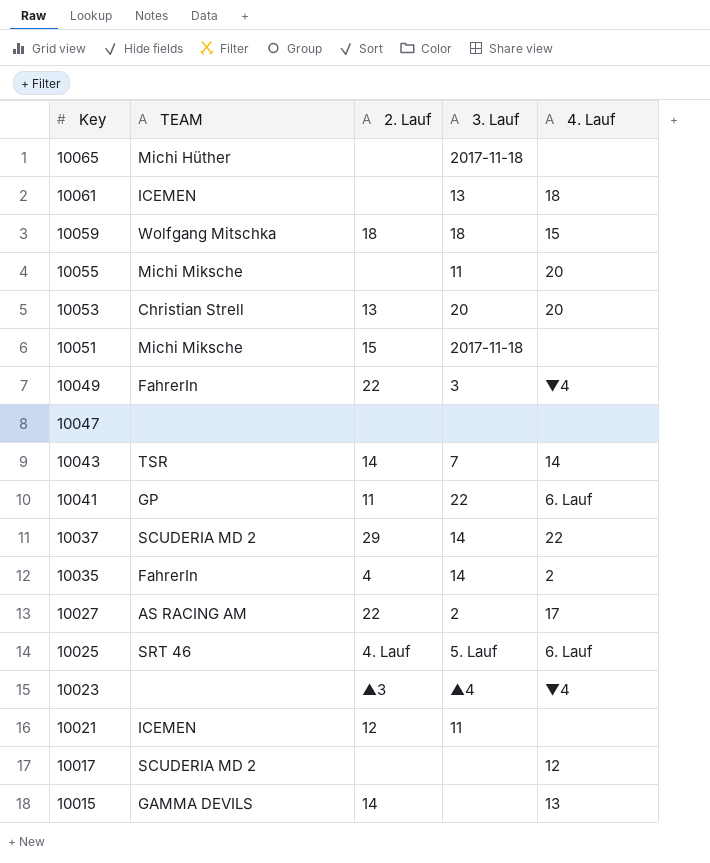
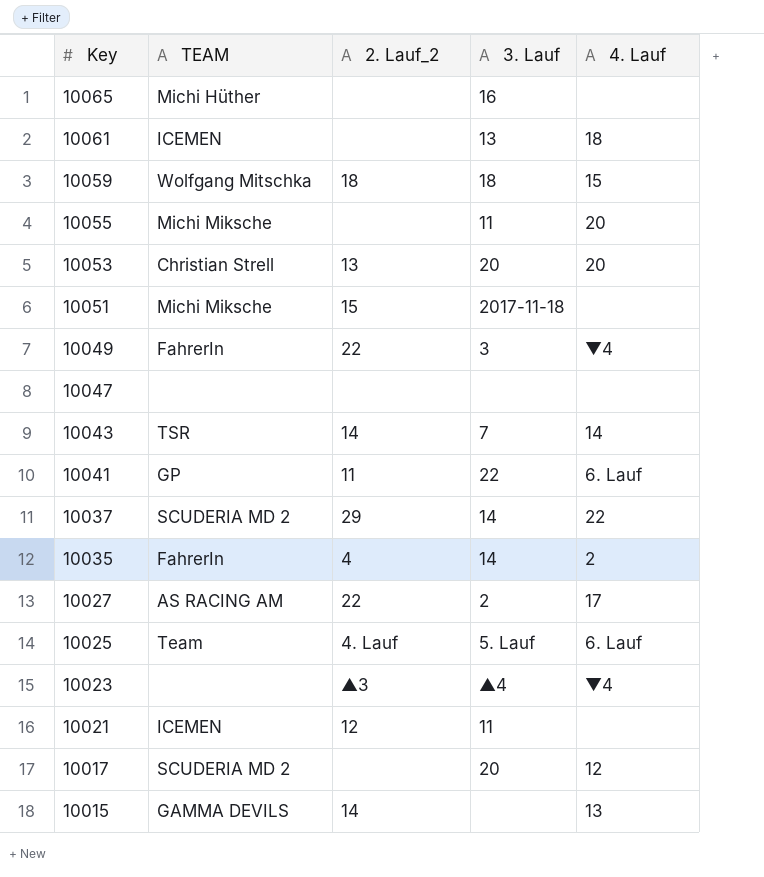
column name: 2. Lauf -> 2. Lauf_2
10065 | 3. Lauf: 2017-11-18 -> 16
10025 | TEAM: SRT 46 -> Team
10017 | 3. Lauf: none -> 20

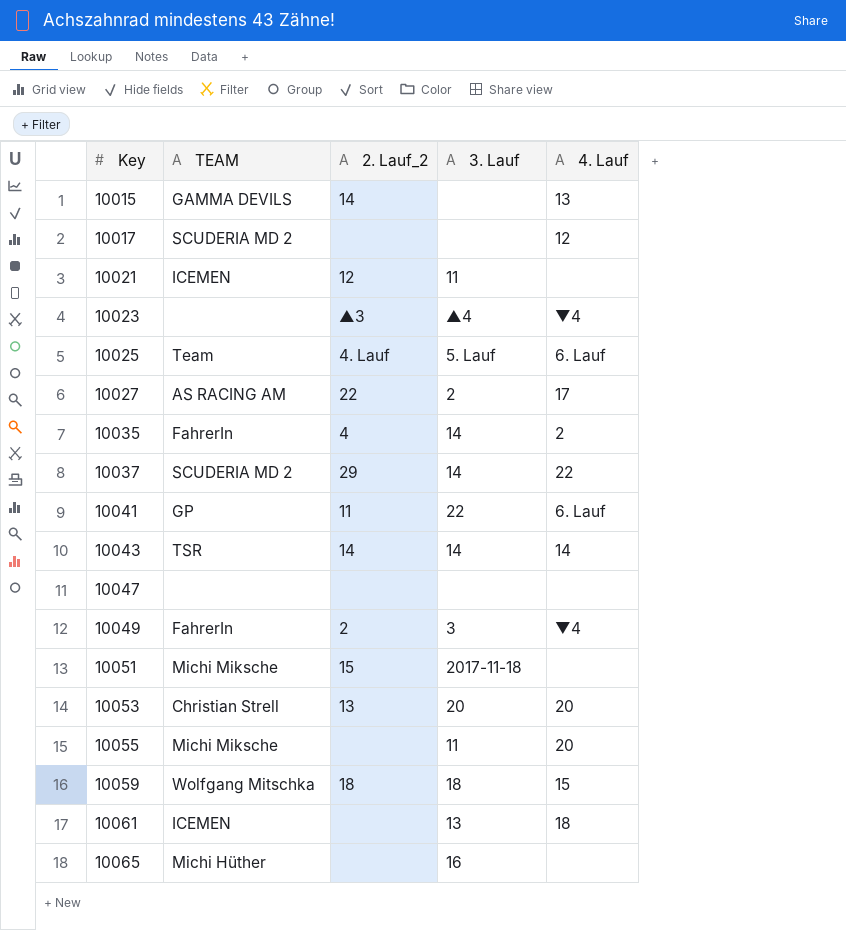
row order: Key descending -> Key ascending
10017 | 3. Lauf: 20 -> none
10043 | 3. Lauf: 7 -> 14
10049 | 2. Lauf_2: 22 -> 2

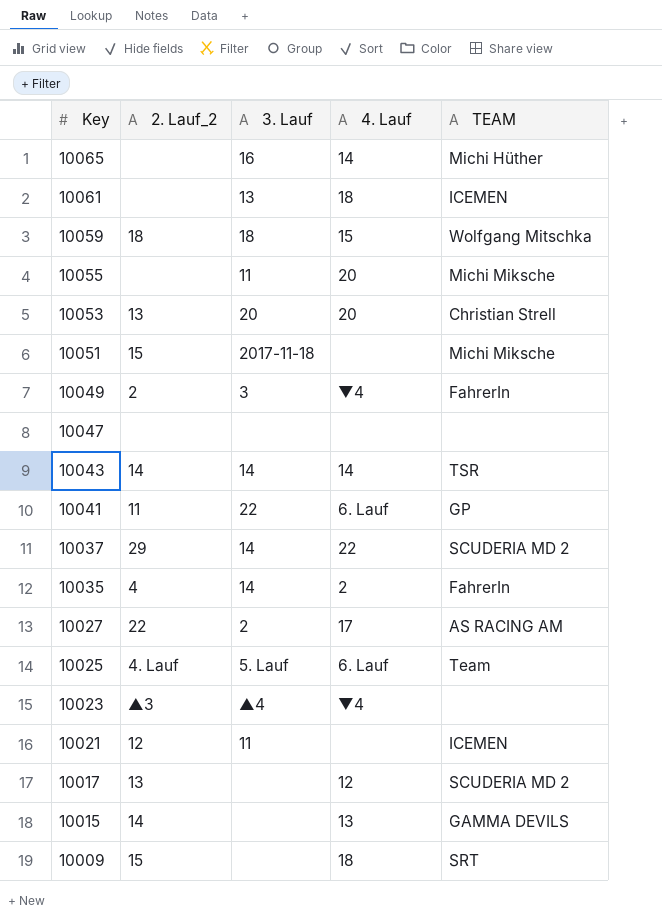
row order: Key ascending -> Key descending
column TEAM | position: 2 -> 5
10065 | 4. Lauf: none -> 14
10017 | 2. Lauf_2: none -> 13
row 10009: none -> 15 | none | 18 | SRT

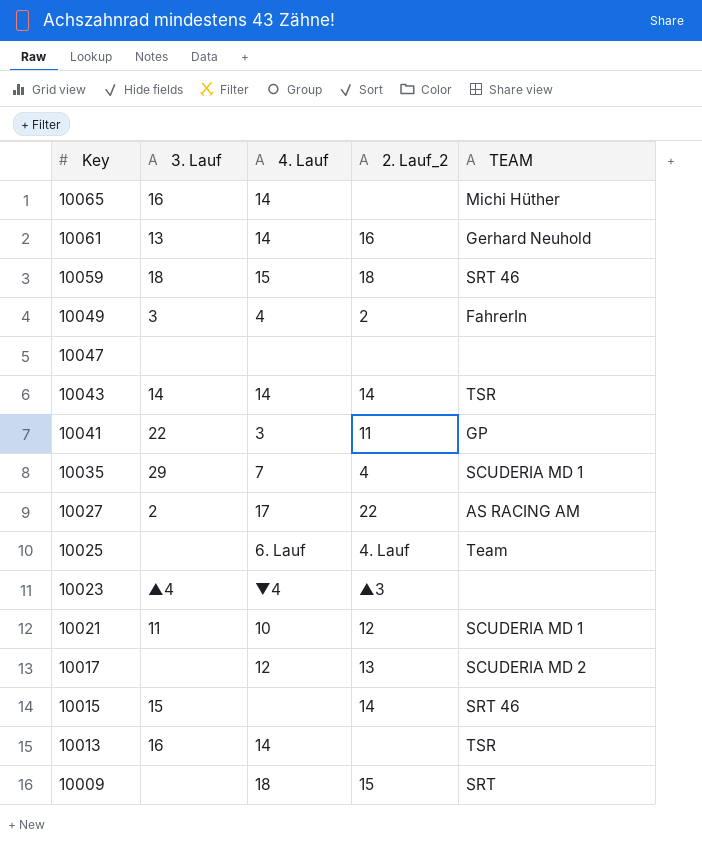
column 2. Lauf_2 | position: 2 -> 4
row 10055: none | 11 | 20 | Michi Miksche -> none
row 10053: 13 | 20 | 20 | Christian Strell -> none
row 10051: 15 | 2017-11-18 | none | Michi Miksche -> none
row 10037: 29 | 14 | 22 | SCUDERIA MD 2 -> none
10061 | 4. Lauf: 18 -> 14
10061 | 2. Lauf_2: none -> 16
10061 | TEAM: ICEMEN -> Gerhard Neuhold
10059 | TEAM: Wolfgang Mitschka -> SRT 46
10049 | 4. Lauf: ▼4 -> 4
10041 | 4. Lauf: 6. Lauf -> 3
10035 | 3. Lauf: 14 -> 29
10035 | 4. Lauf: 2 -> 7
10035 | TEAM: FahrerIn -> SCUDERIA MD 1
10025 | 3. Lauf: 5. Lauf -> none
10021 | 4. Lauf: none -> 10
10021 | TEAM: ICEMEN -> SCUDERIA MD 1
10015 | 3. Lauf: none -> 15
10015 | 4. Lauf: 13 -> none
10015 | TEAM: GAMMA DEVILS -> SRT 46
row 10013: none -> 16 | 14 | none | TSR

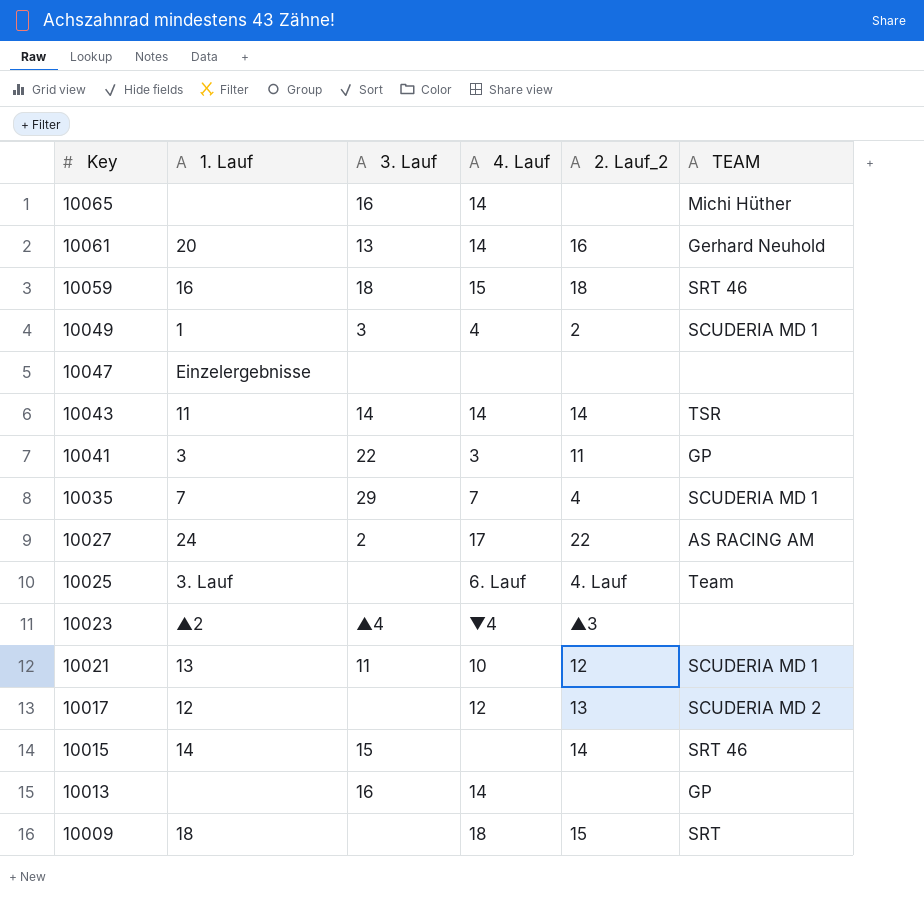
column 1. Lauf | position: none -> 2
10049 | TEAM: FahrerIn -> SCUDERIA MD 1
10013 | TEAM: TSR -> GP

